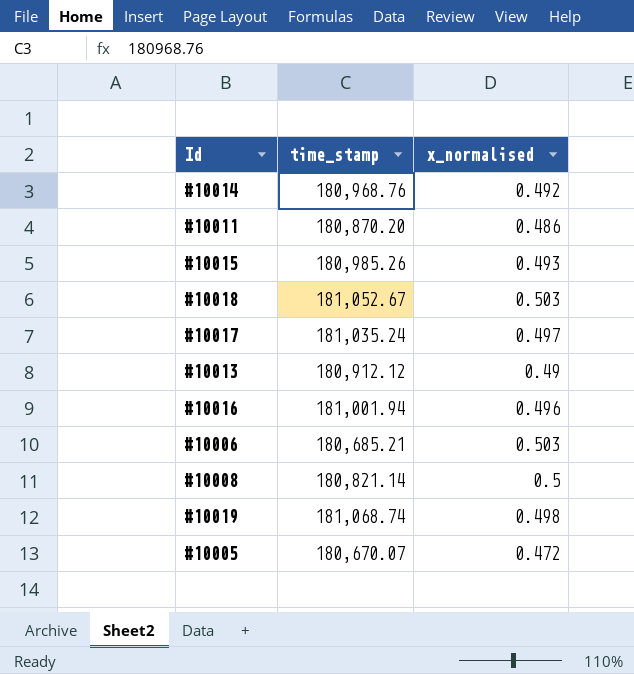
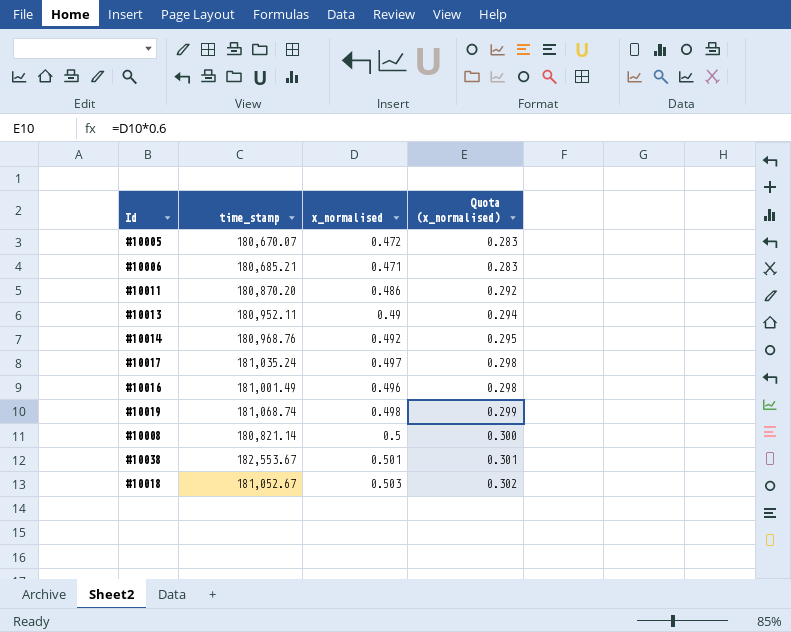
row order: none -> Quota (x_normalised) ascending
column Quota (x_normalised) | formula: none -> [x_normalised] * 0.6
row #10015: 180,985.26 | 0.493 -> none
#10006 | x_normalised: 0.503 -> 0.471
#10013 | time_stamp: 180,912.12 -> 180,952.11
#10016 | time_stamp: 181,001.94 -> 181,001.49
row #10038: none -> 182,553.67 | 0.501 | 0.301

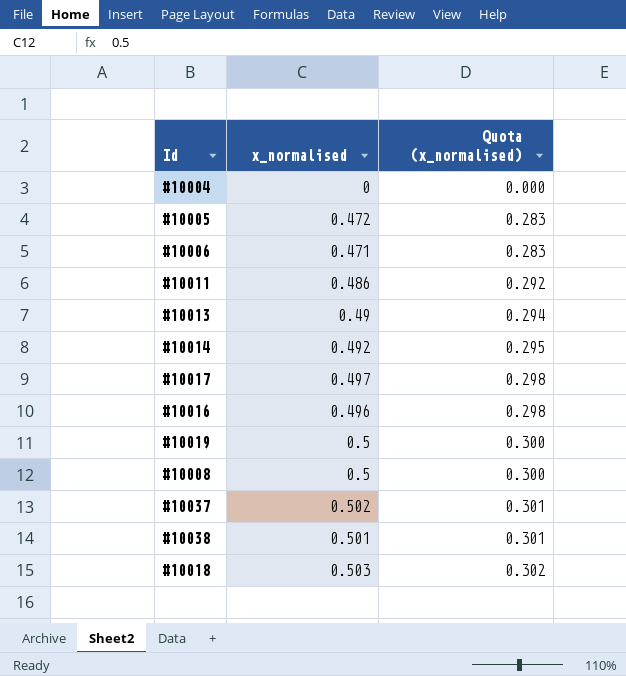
column time_stamp | position: 2 -> none
row #10004: none -> 0 | 0.000
#10019 | x_normalised: 0.498 -> 0.5
#10019 | Quota (x_normalised): 0.299 -> 0.300
row #10037: none -> 0.502 | 0.301

